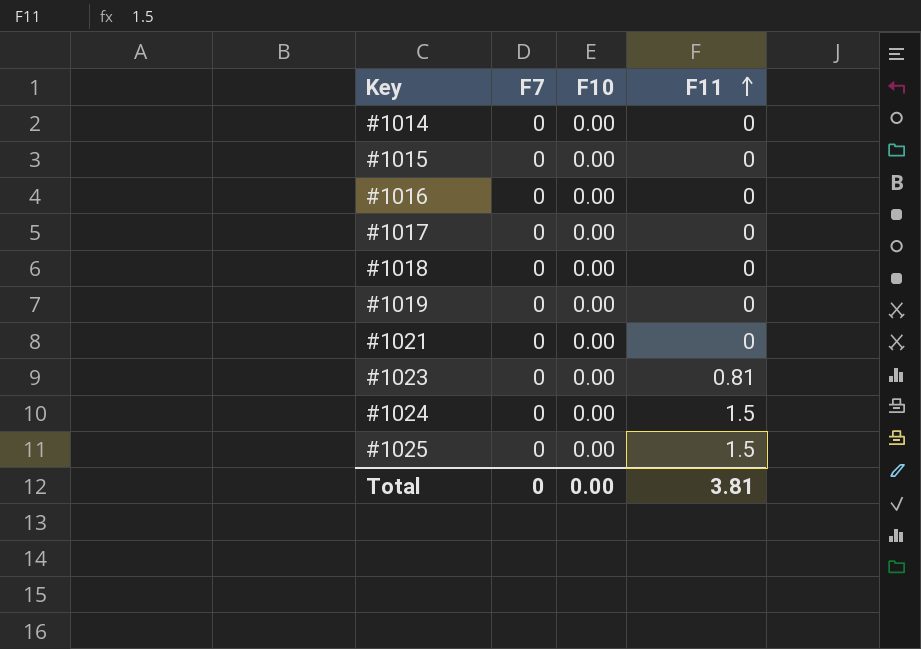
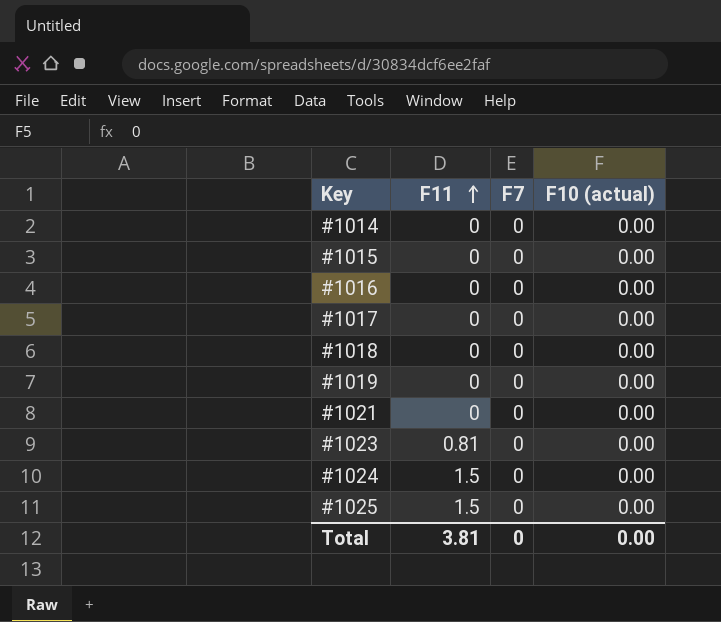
column F11 | position: 4 -> 2
column name: F10 -> F10 (actual)

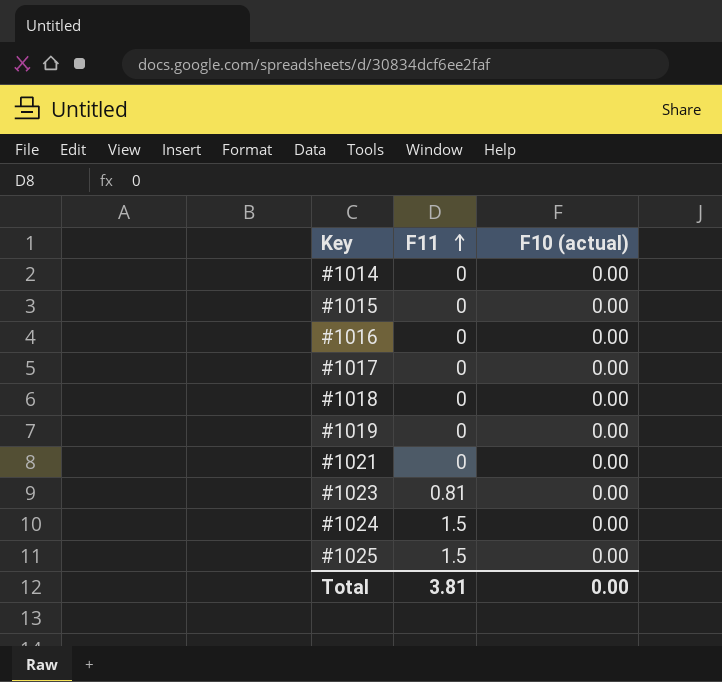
column F7 | position: 3 -> none

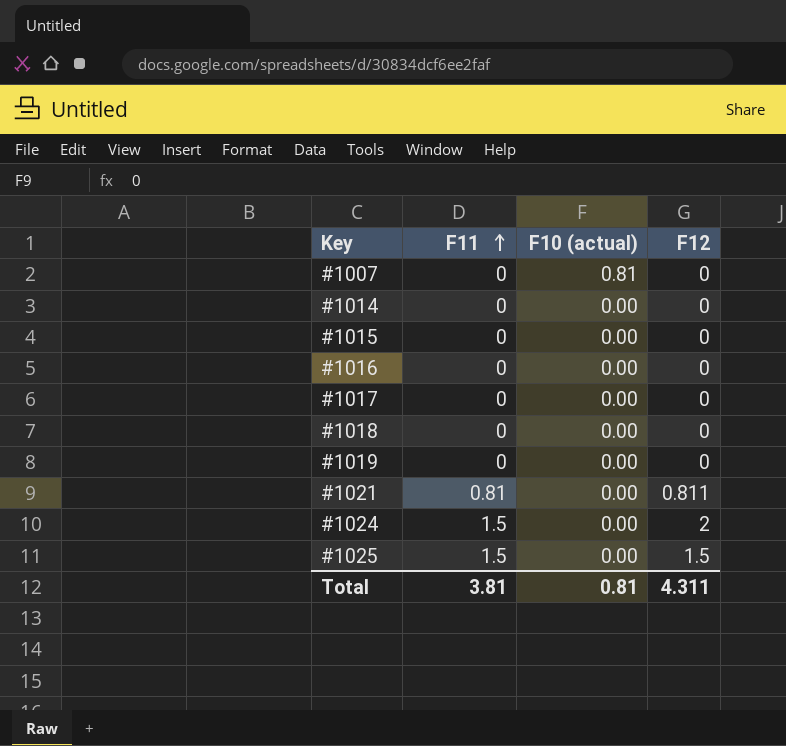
column F12 | position: none -> 4
row #1023: 0.81 | 0.00 -> none
row #1007: none -> 0 | 0.81 | 0
#1021 | F11: 0 -> 0.81
Total | F10 (actual): 0.00 -> 0.81

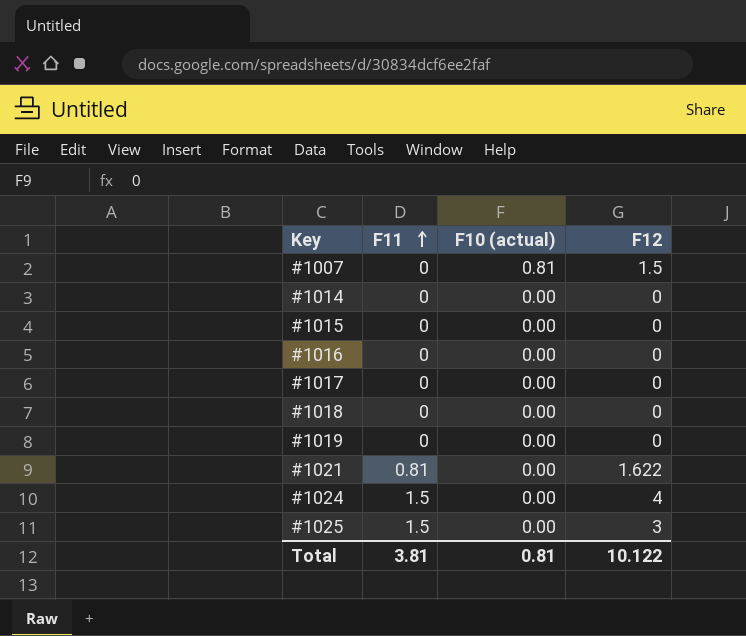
#1007 | F12: 0 -> 1.5
#1021 | F12: 0.811 -> 1.622
#1024 | F12: 2 -> 4
#1025 | F12: 1.5 -> 3
Total | F12: 4.311 -> 10.122

